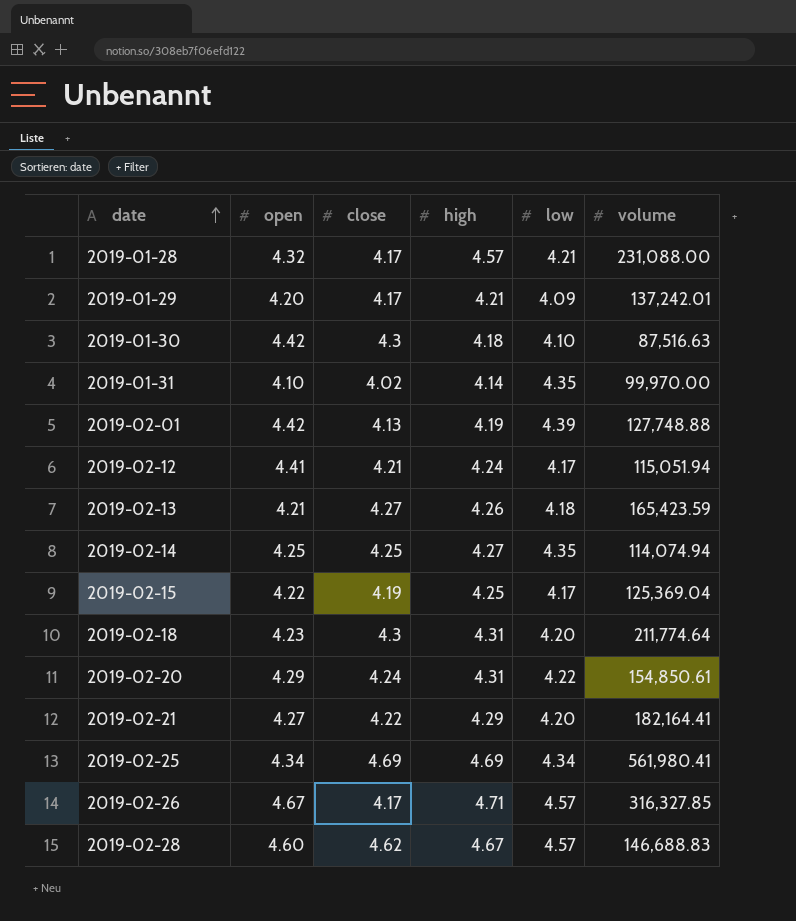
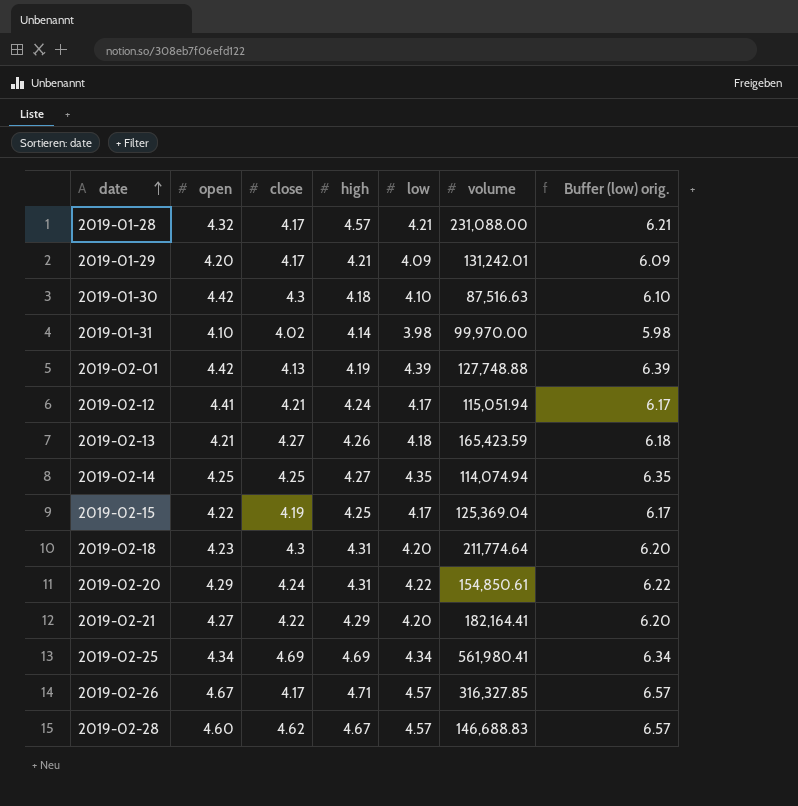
column Buffer (low) orig. | formula: none -> [low] + 2
2019-01-29 | volume: 137,242.01 -> 131,242.01
2019-01-31 | low: 4.35 -> 3.98

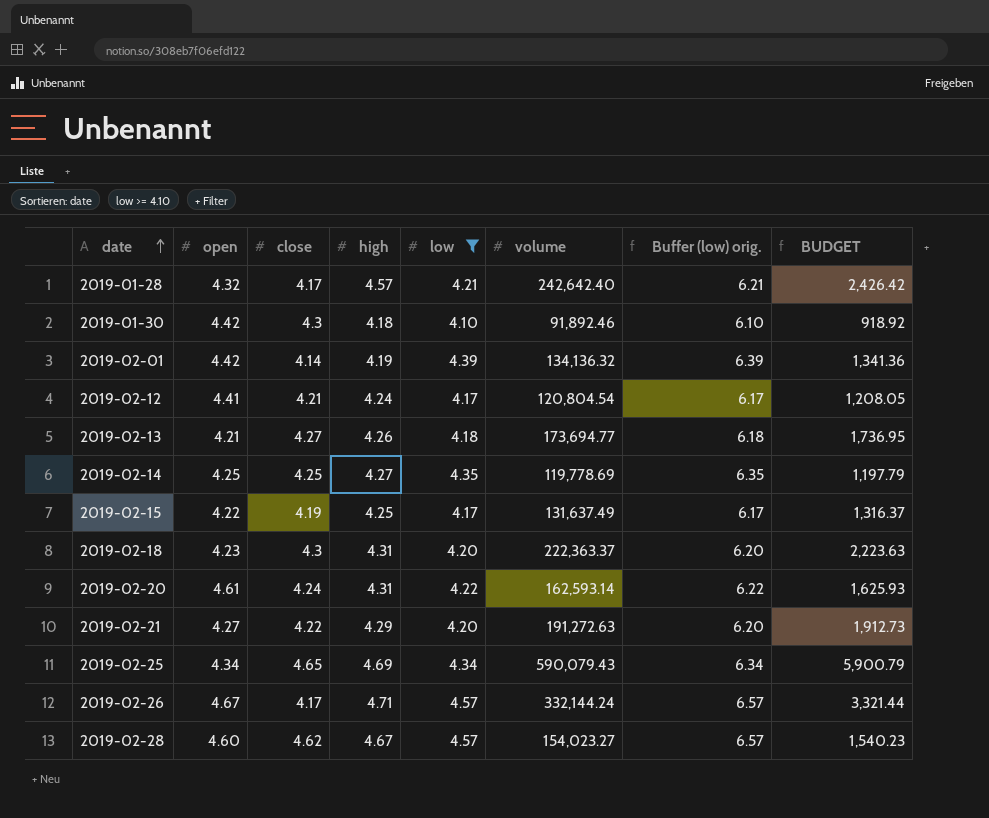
filter: none -> low >= 4.10
column BUDGET | formula: none -> [volume] * 0.01
2019-01-28 | volume: 231,088.00 -> 242,642.40
2019-01-30 | volume: 87,516.63 -> 91,892.46
2019-02-01 | close: 4.13 -> 4.14
2019-02-01 | volume: 127,748.88 -> 134,136.32
2019-02-12 | volume: 115,051.94 -> 120,804.54
2019-02-13 | volume: 165,423.59 -> 173,694.77
2019-02-14 | volume: 114,074.94 -> 119,778.69
2019-02-15 | volume: 125,369.04 -> 131,637.49
2019-02-18 | volume: 211,774.64 -> 222,363.37
2019-02-20 | open: 4.29 -> 4.61
2019-02-20 | volume: 154,850.61 -> 162,593.14
2019-02-21 | volume: 182,164.41 -> 191,272.63
2019-02-25 | close: 4.69 -> 4.65
2019-02-25 | volume: 561,980.41 -> 590,079.43
2019-02-26 | volume: 316,327.85 -> 332,144.24
2019-02-28 | volume: 146,688.83 -> 154,023.27

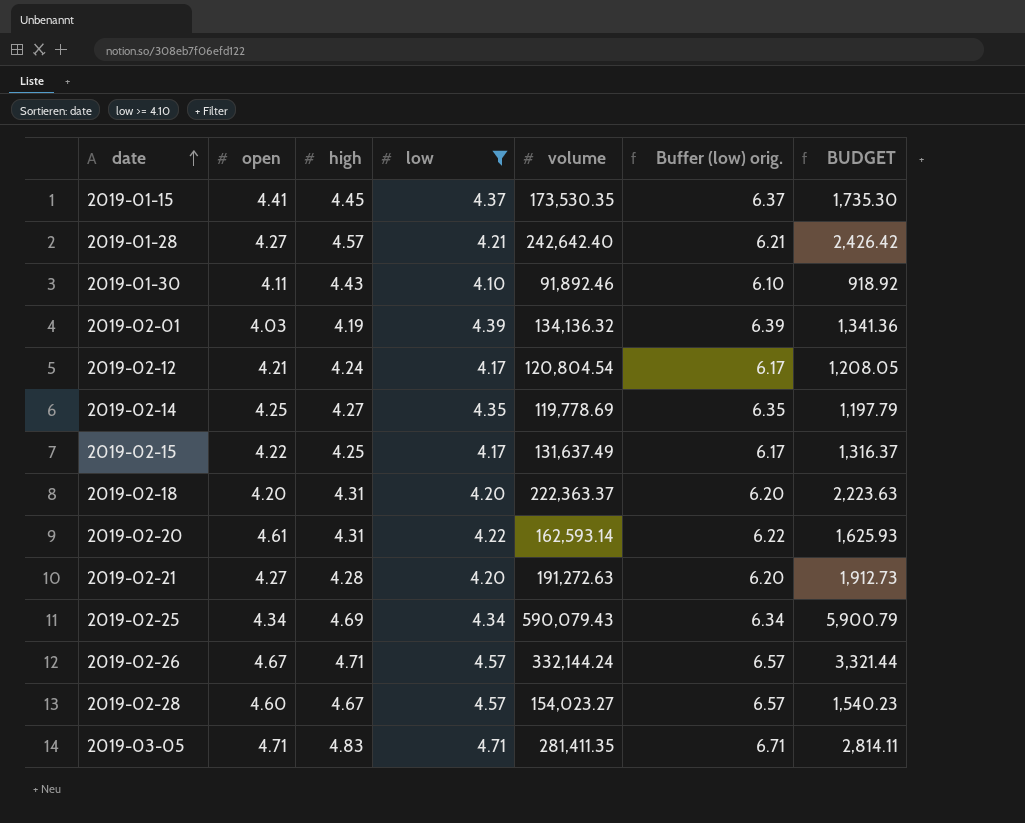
column close | position: 3 -> none
row 2019-02-13: 4.21 | 4.27 | 4.26 | 4.18 | 173,694.77 | 6.18 | 1,736.95 -> none
row 2019-01-15: none -> 4.41 | 4.45 | 4.37 | 173,530.35 | 6.37 | 1,735.30
2019-01-28 | open: 4.32 -> 4.27
2019-01-30 | open: 4.42 -> 4.11
2019-01-30 | high: 4.18 -> 4.43
2019-02-01 | open: 4.42 -> 4.03
2019-02-12 | open: 4.41 -> 4.21
2019-02-18 | open: 4.23 -> 4.20
2019-02-21 | high: 4.29 -> 4.28
row 2019-03-05: none -> 4.71 | 4.83 | 4.71 | 281,411.35 | 6.71 | 2,814.11

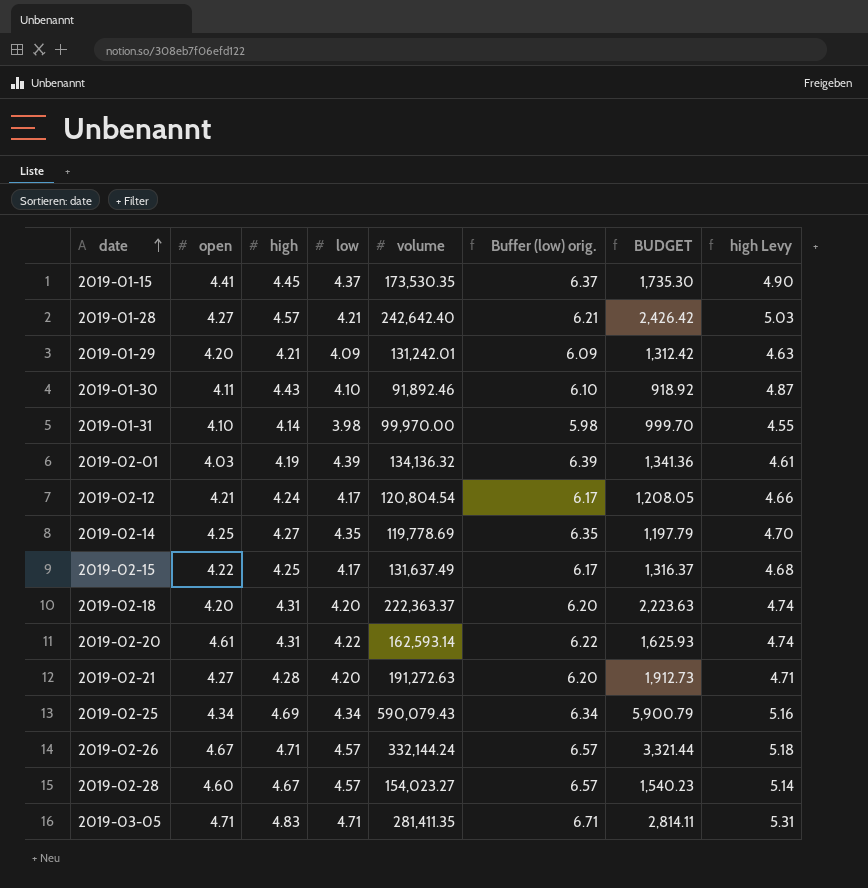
filter: low >= 4.10 -> none
column high Levy | formula: none -> [high] * 1.1

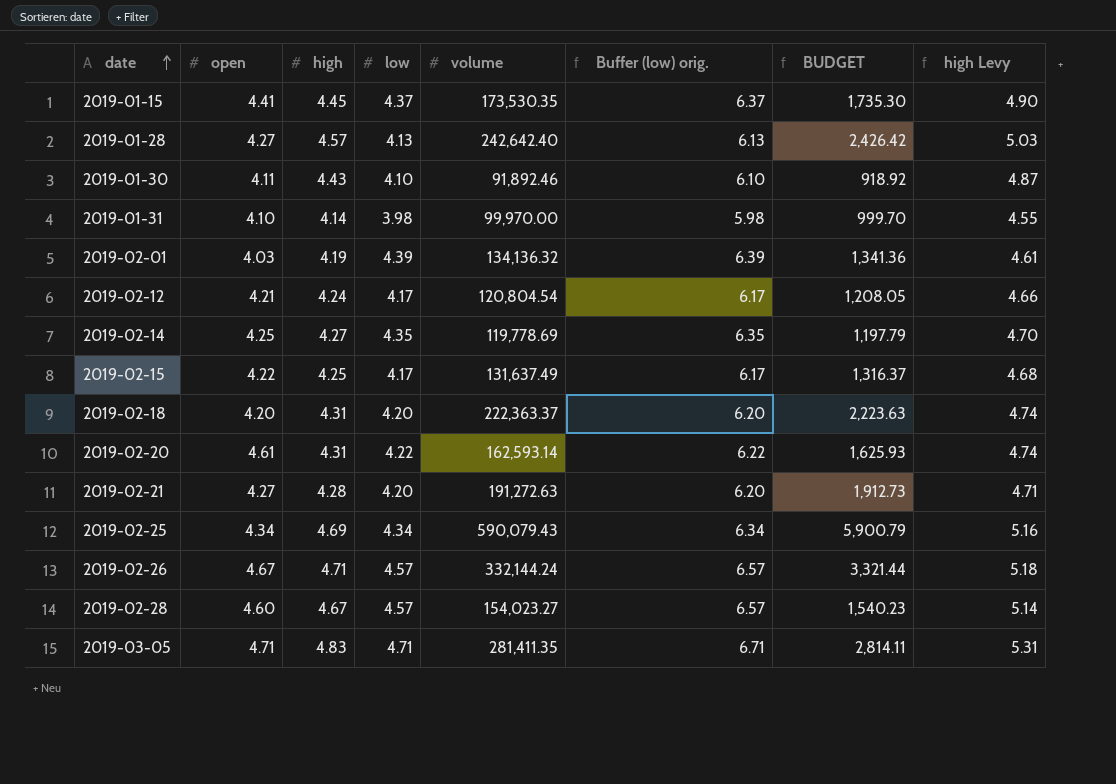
row 2019-01-29: 4.20 | 4.21 | 4.09 | 131,242.01 | 6.09 | 1,312.42 | 4.63 -> none
2019-01-28 | low: 4.21 -> 4.13
2019-01-28 | Buffer (low) orig.: 6.21 -> 6.13

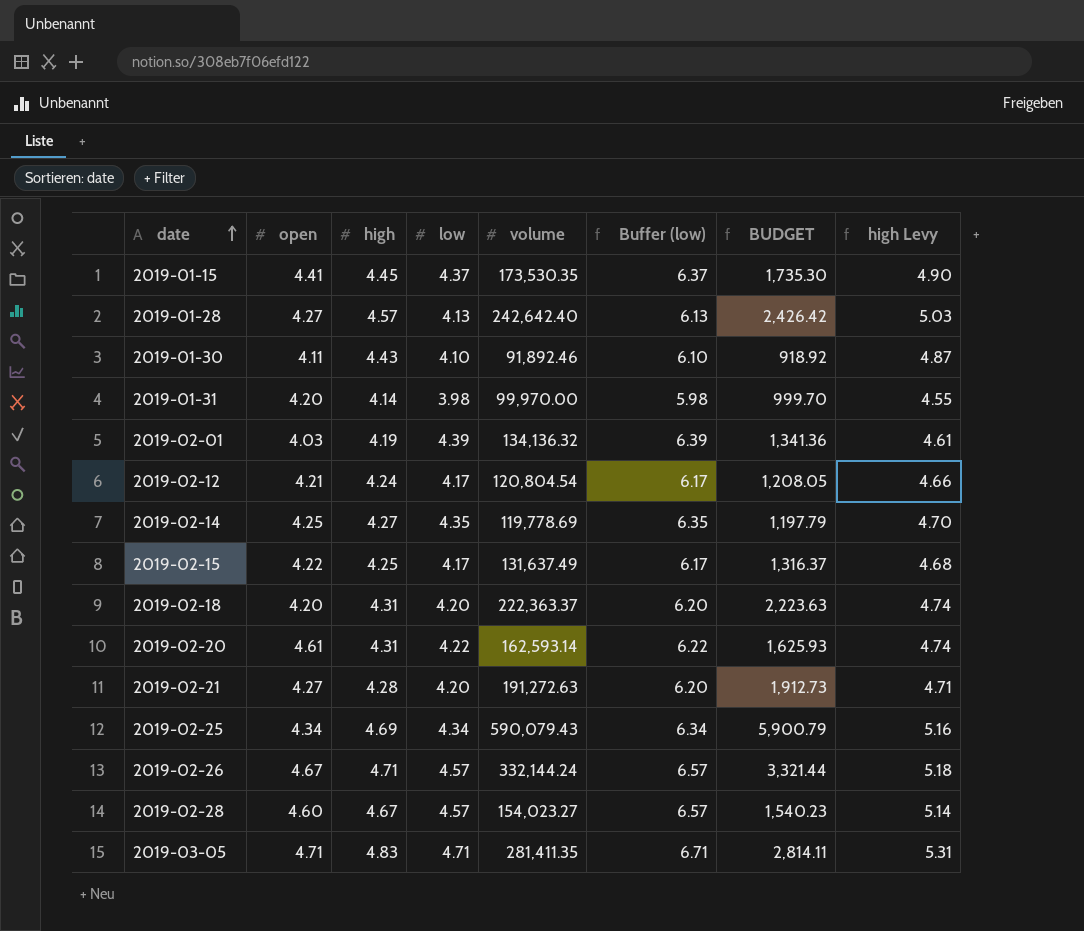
column name: Buffer (low) orig. -> Buffer (low)
2019-01-31 | open: 4.10 -> 4.20

